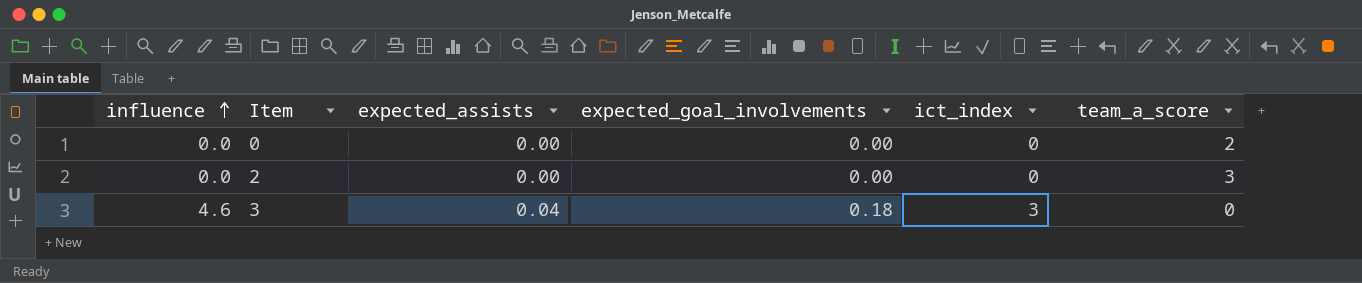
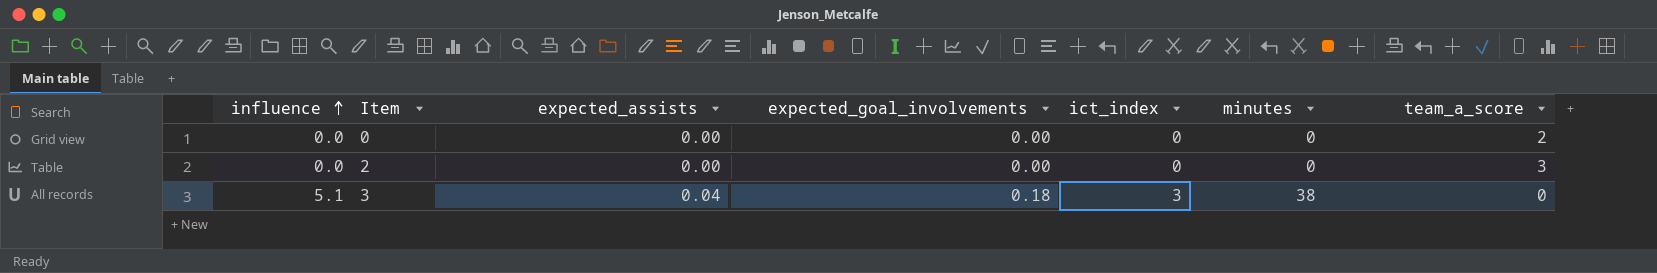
column minutes | position: none -> 6
3 | influence: 4.6 -> 5.1

